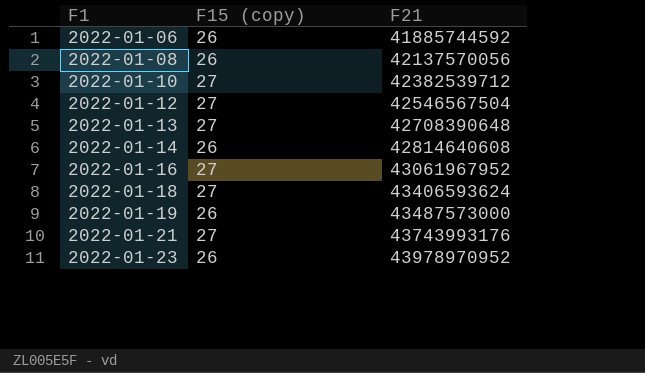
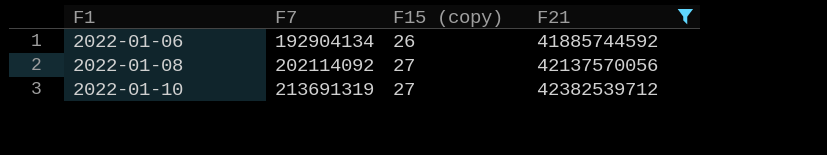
filter: none -> F21 <= 42382539712
column F7 | position: none -> 2
2022-01-08 | F15 (copy): 26 -> 27

